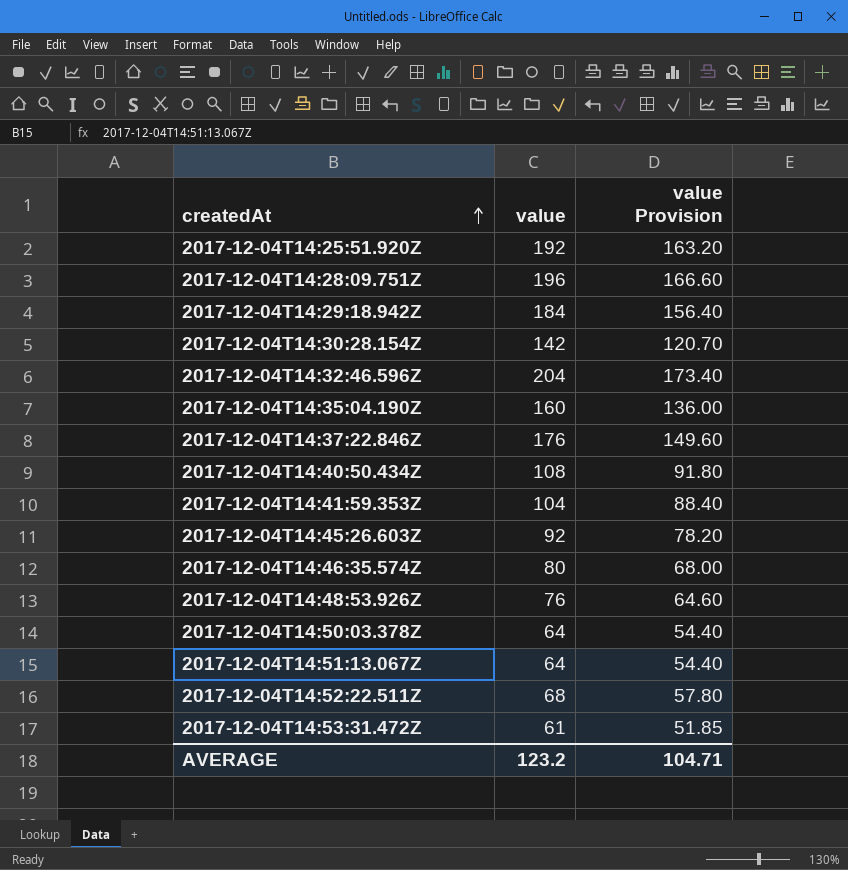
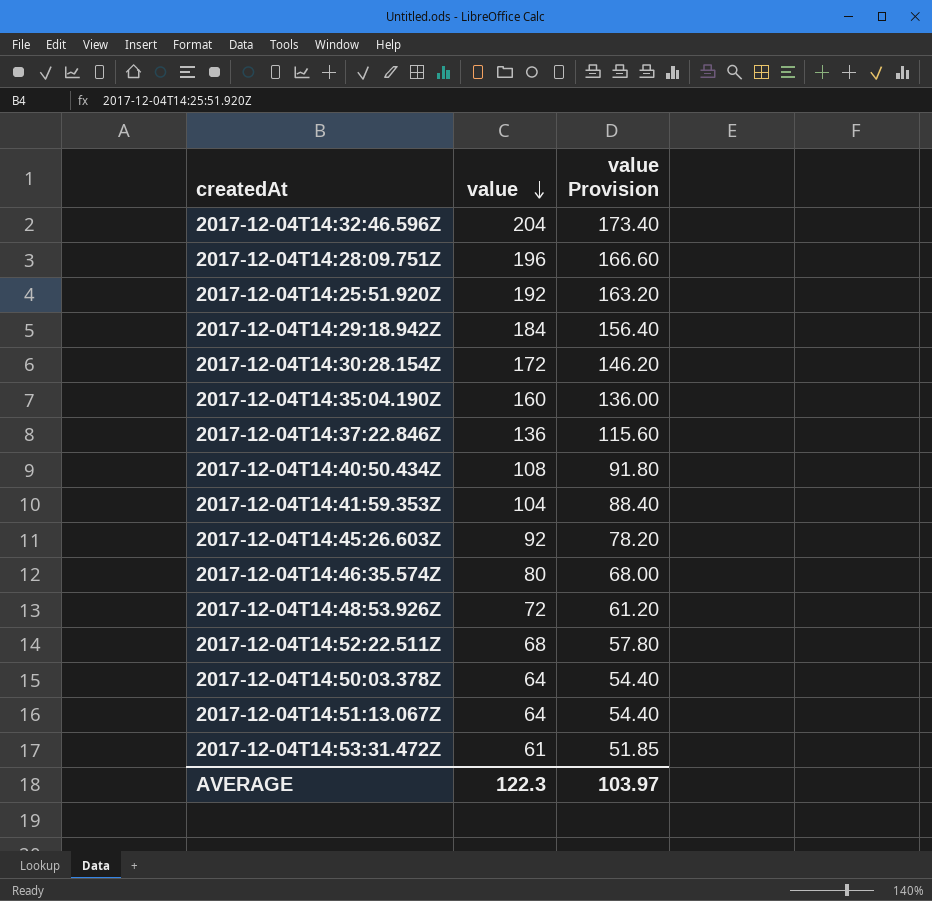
row order: createdAt ascending -> value descending
2017-12-04T14:30:28.154Z | value: 142 -> 172
2017-12-04T14:30:28.154Z | value Provision: 120.70 -> 146.20
2017-12-04T14:37:22.846Z | value: 176 -> 136
2017-12-04T14:37:22.846Z | value Provision: 149.60 -> 115.60
2017-12-04T14:48:53.926Z | value: 76 -> 72
2017-12-04T14:48:53.926Z | value Provision: 64.60 -> 61.20
AVERAGE | value: 123.2 -> 122.3
AVERAGE | value Provision: 104.71 -> 103.97

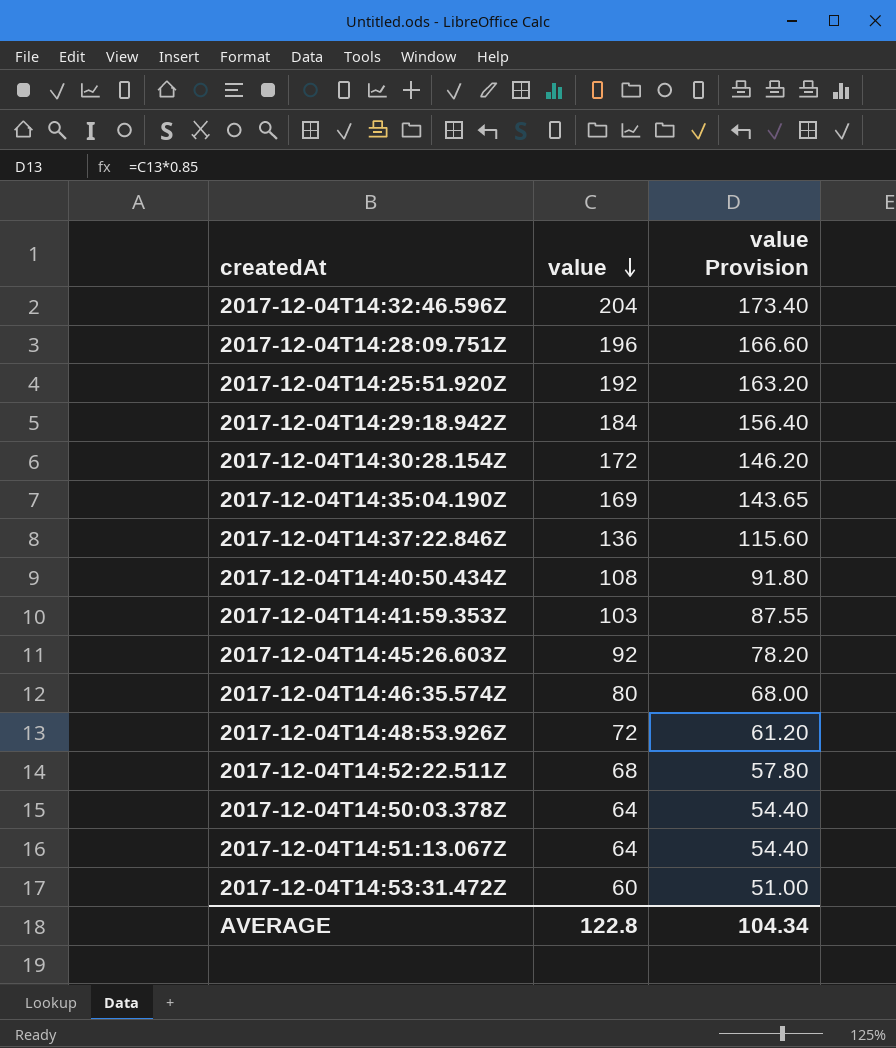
2017-12-04T14:35:04.190Z | value: 160 -> 169
2017-12-04T14:35:04.190Z | value Provision: 136.00 -> 143.65
2017-12-04T14:41:59.353Z | value: 104 -> 103
2017-12-04T14:41:59.353Z | value Provision: 88.40 -> 87.55
2017-12-04T14:53:31.472Z | value: 61 -> 60
2017-12-04T14:53:31.472Z | value Provision: 51.85 -> 51.00
AVERAGE | value: 122.3 -> 122.8
AVERAGE | value Provision: 103.97 -> 104.34

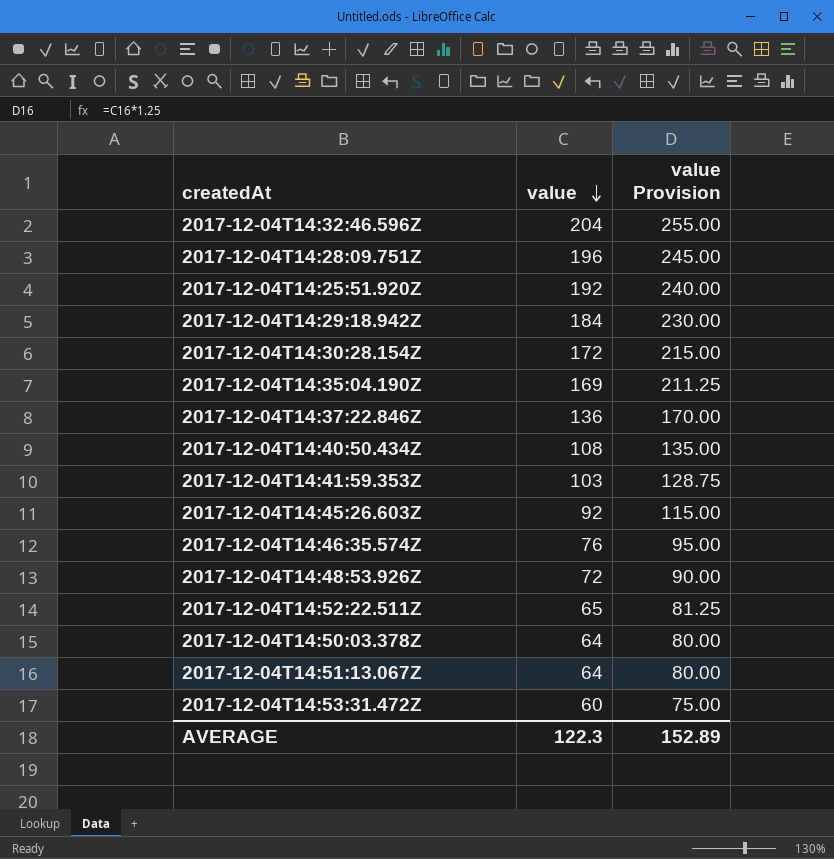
column value Provision | formula: [value] * 0.85 -> [value] * 1.25
2017-12-04T14:46:35.574Z | value: 80 -> 76
2017-12-04T14:52:22.511Z | value: 68 -> 65
AVERAGE | value: 122.8 -> 122.3
AVERAGE | value Provision: 104.34 -> 152.89

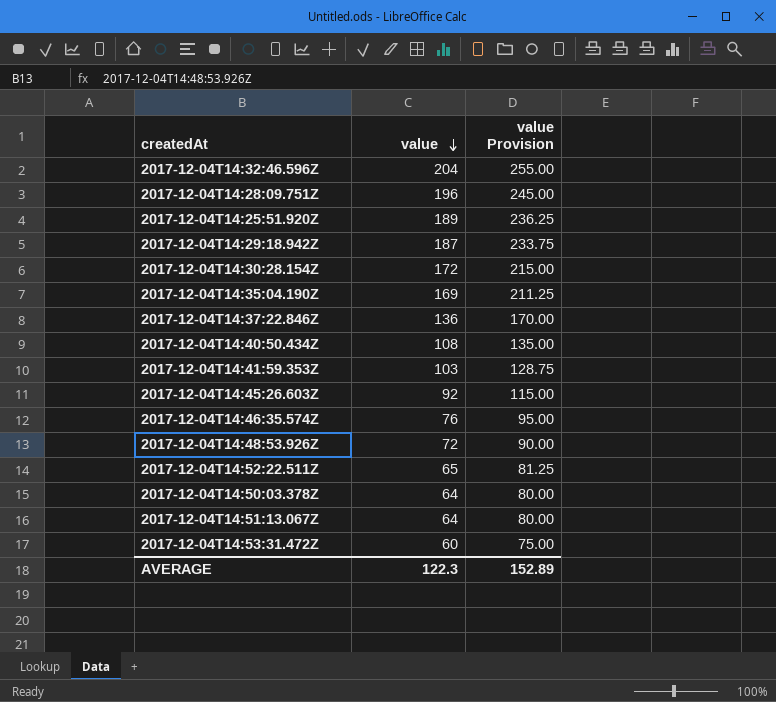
2017-12-04T14:25:51.920Z | value: 192 -> 189
2017-12-04T14:25:51.920Z | value Provision: 240.00 -> 236.25
2017-12-04T14:29:18.942Z | value: 184 -> 187
2017-12-04T14:29:18.942Z | value Provision: 230.00 -> 233.75

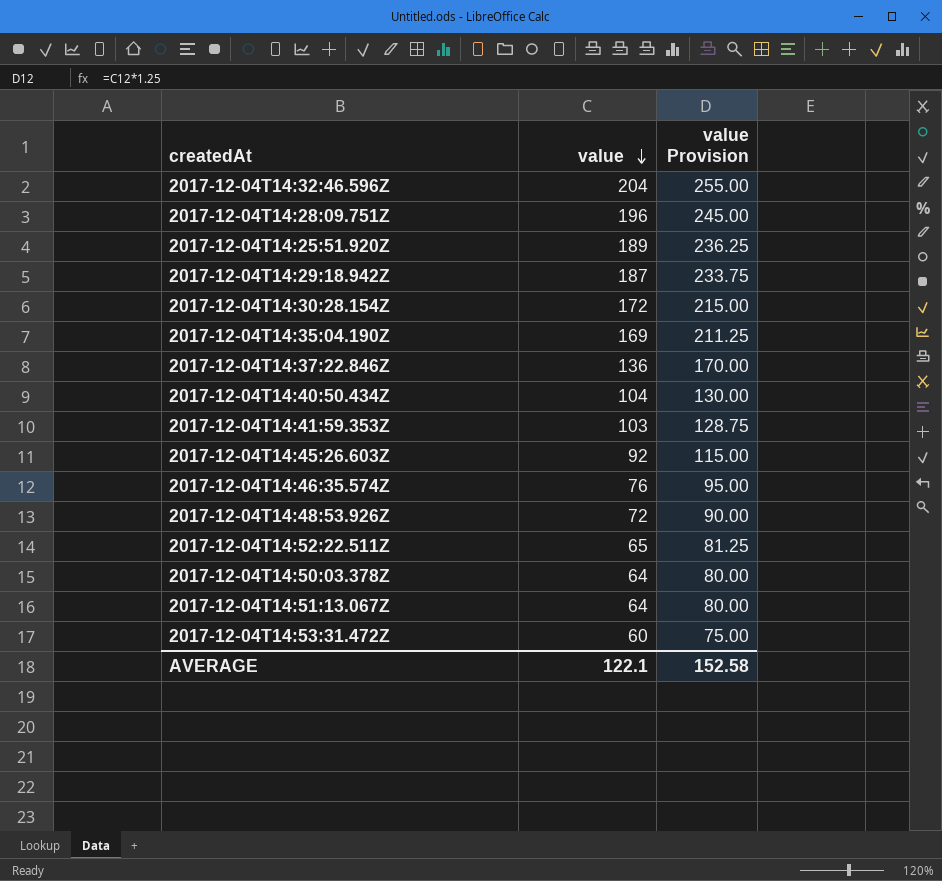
2017-12-04T14:40:50.434Z | value: 108 -> 104
2017-12-04T14:40:50.434Z | value Provision: 135.00 -> 130.00
AVERAGE | value: 122.3 -> 122.1
AVERAGE | value Provision: 152.89 -> 152.58

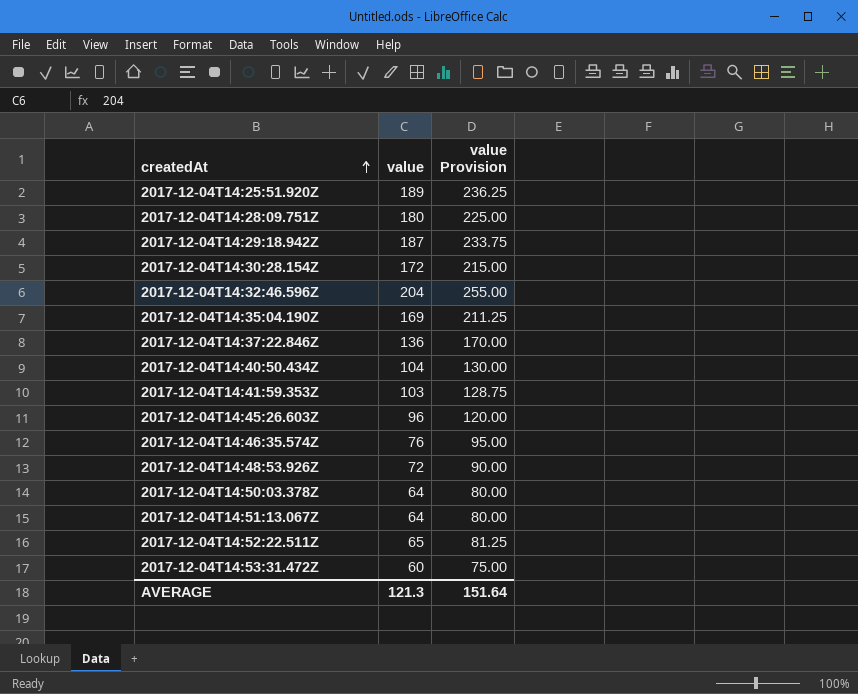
row order: value descending -> createdAt ascending
2017-12-04T14:28:09.751Z | value: 196 -> 180
2017-12-04T14:28:09.751Z | value Provision: 245.00 -> 225.00
2017-12-04T14:45:26.603Z | value: 92 -> 96
2017-12-04T14:45:26.603Z | value Provision: 115.00 -> 120.00
AVERAGE | value: 122.1 -> 121.3
AVERAGE | value Provision: 152.58 -> 151.64

